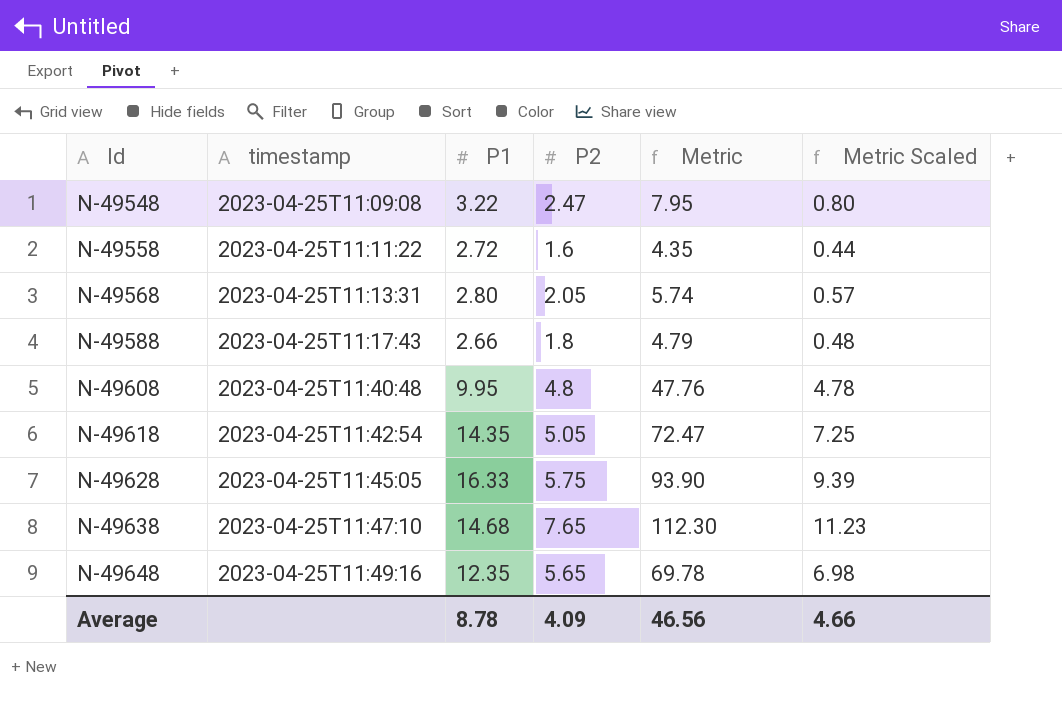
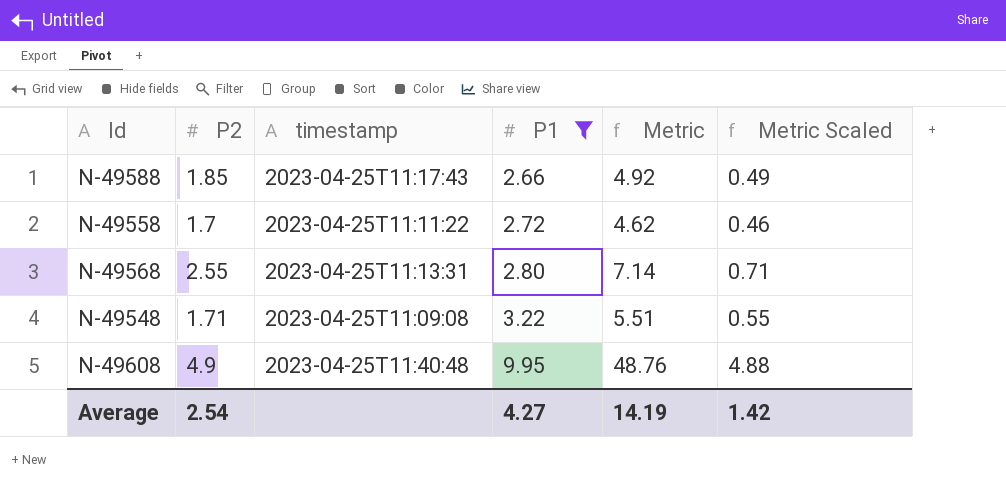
filter: none -> P1 <= 9.95
row order: Id ascending -> P1 ascending
column P2 | position: 4 -> 2
N-49588 | P2: 1.8 -> 1.85
N-49588 | Metric: 4.79 -> 4.92
N-49588 | Metric Scaled: 0.48 -> 0.49
N-49558 | P2: 1.6 -> 1.7
N-49558 | Metric: 4.35 -> 4.62
N-49558 | Metric Scaled: 0.44 -> 0.46
N-49568 | P2: 2.05 -> 2.55
N-49568 | Metric: 5.74 -> 7.14
N-49568 | Metric Scaled: 0.57 -> 0.71
N-49548 | P2: 2.47 -> 1.71
N-49548 | Metric: 7.95 -> 5.51
N-49548 | Metric Scaled: 0.80 -> 0.55
N-49608 | P2: 4.8 -> 4.9
N-49608 | Metric: 47.76 -> 48.76
N-49608 | Metric Scaled: 4.78 -> 4.88
Average | P2: 4.09 -> 2.54
Average | P1: 8.78 -> 4.27
Average | Metric: 46.56 -> 14.19
Average | Metric Scaled: 4.66 -> 1.42

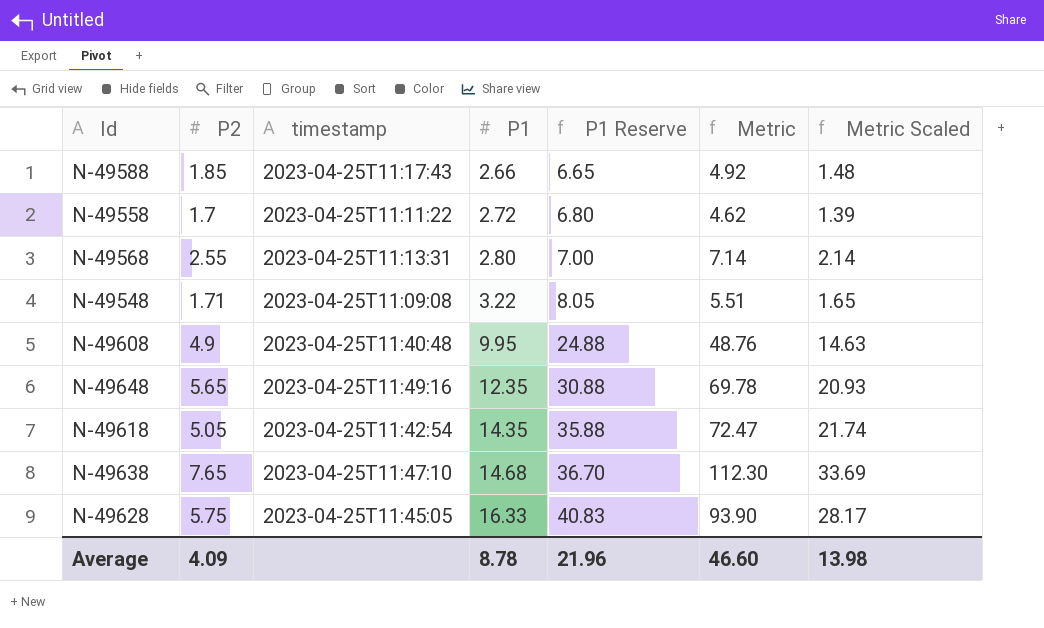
filter: P1 <= 9.95 -> none
column P1 Reserve | formula: none -> [P1] * 2.5
column Metric Scaled | formula: [Metric] * 0.1 -> [Metric] * 0.3
Average | P2: 2.54 -> 4.09
Average | P1: 4.27 -> 8.78
Average | Metric: 14.19 -> 46.60
Average | Metric Scaled: 1.42 -> 13.98

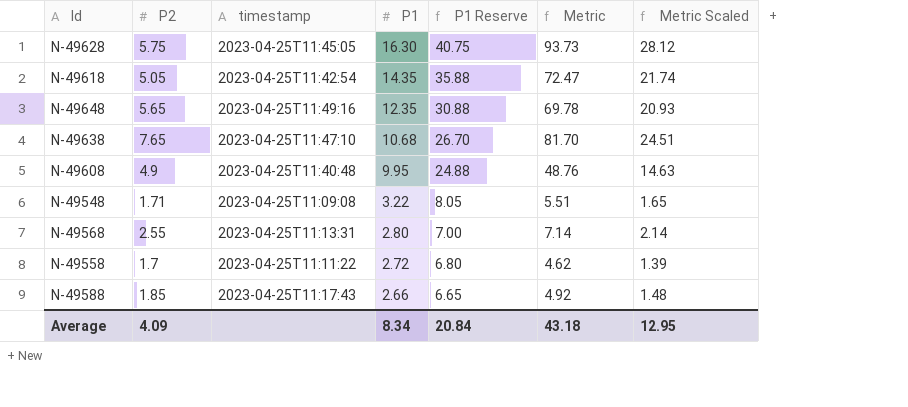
row order: P1 ascending -> P1 descending
N-49628 | P1: 16.33 -> 16.30
N-49628 | P1 Reserve: 40.83 -> 40.75
N-49628 | Metric: 93.90 -> 93.73
N-49628 | Metric Scaled: 28.17 -> 28.12
N-49638 | P1: 14.68 -> 10.68
N-49638 | P1 Reserve: 36.70 -> 26.70
N-49638 | Metric: 112.30 -> 81.70
N-49638 | Metric Scaled: 33.69 -> 24.51
Average | P1: 8.78 -> 8.34
Average | P1 Reserve: 21.96 -> 20.84
Average | Metric: 46.60 -> 43.18
Average | Metric Scaled: 13.98 -> 12.95

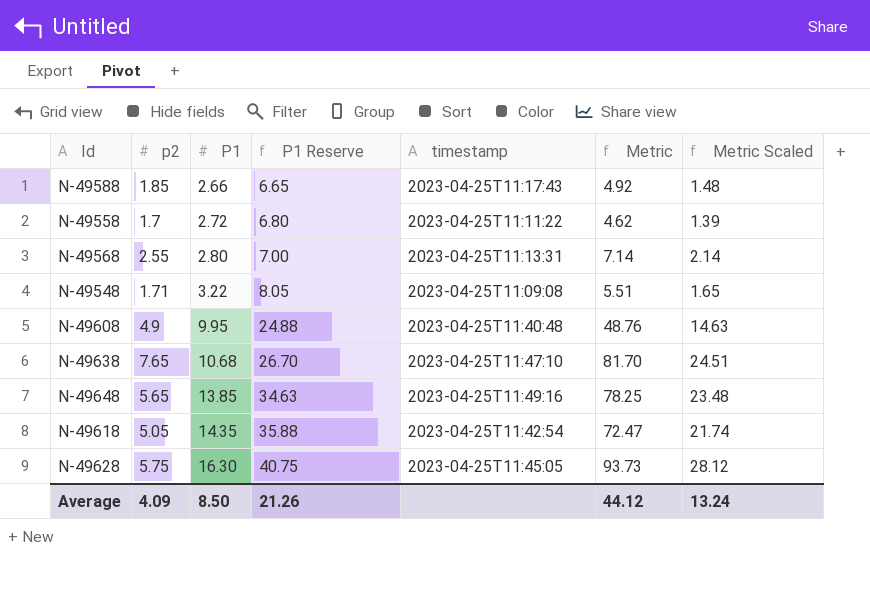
row order: P1 descending -> P1 ascending
column name: P2 -> p2
column timestamp | position: 3 -> 5
N-49648 | P1: 12.35 -> 13.85
N-49648 | P1 Reserve: 30.88 -> 34.63
N-49648 | Metric: 69.78 -> 78.25
N-49648 | Metric Scaled: 20.93 -> 23.48
Average | P1: 8.34 -> 8.50
Average | P1 Reserve: 20.84 -> 21.26
Average | Metric: 43.18 -> 44.12
Average | Metric Scaled: 12.95 -> 13.24

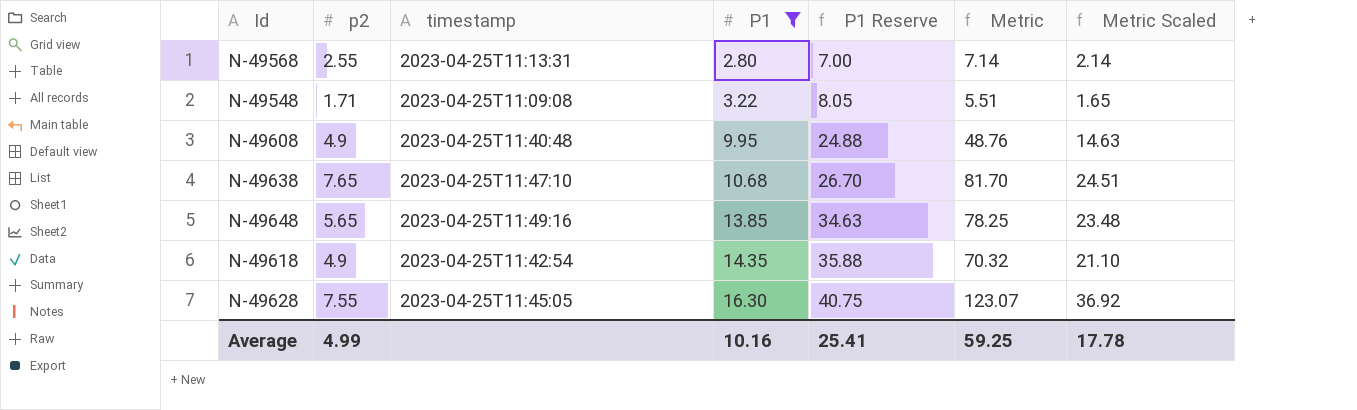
filter: none -> P1 >= 2.80
column timestamp | position: 5 -> 3
N-49618 | p2: 5.05 -> 4.9
N-49618 | Metric: 72.47 -> 70.32
N-49618 | Metric Scaled: 21.74 -> 21.10
N-49628 | p2: 5.75 -> 7.55
N-49628 | Metric: 93.73 -> 123.07
N-49628 | Metric Scaled: 28.12 -> 36.92
Average | p2: 4.09 -> 4.99
Average | P1: 8.50 -> 10.16
Average | P1 Reserve: 21.26 -> 25.41
Average | Metric: 44.12 -> 59.25
Average | Metric Scaled: 13.24 -> 17.78

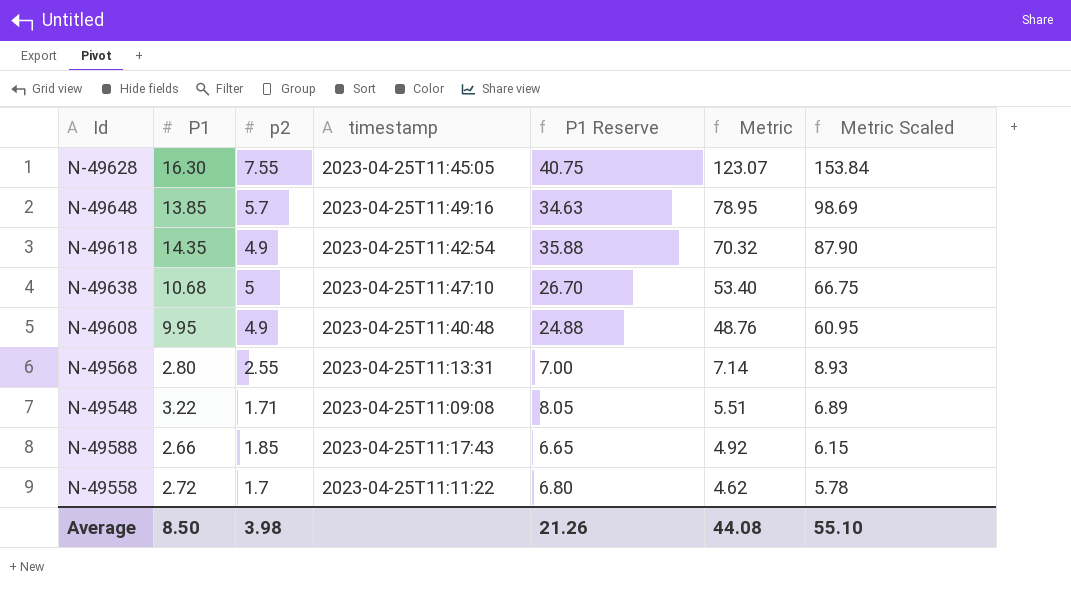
filter: P1 >= 2.80 -> none
row order: P1 ascending -> Metric descending
column P1 | position: 4 -> 2
column Metric Scaled | formula: [Metric] * 0.3 -> [Metric] * 1.25
N-49648 | p2: 5.65 -> 5.7
N-49648 | Metric: 78.25 -> 78.95
N-49638 | p2: 7.65 -> 5
N-49638 | Metric: 81.70 -> 53.40
Average | P1: 10.16 -> 8.50
Average | p2: 4.99 -> 3.98
Average | P1 Reserve: 25.41 -> 21.26
Average | Metric: 59.25 -> 44.08
Average | Metric Scaled: 17.78 -> 55.10

